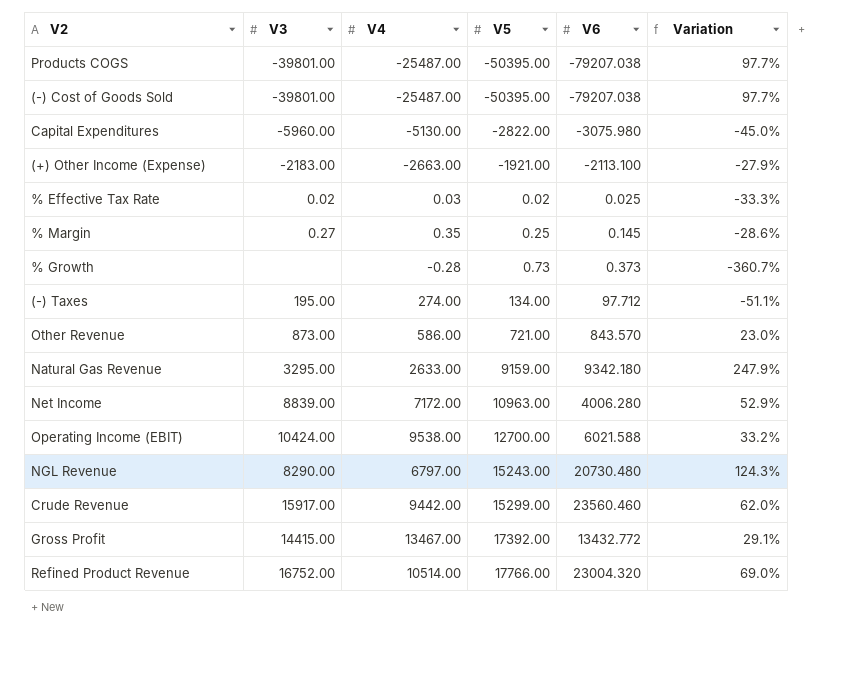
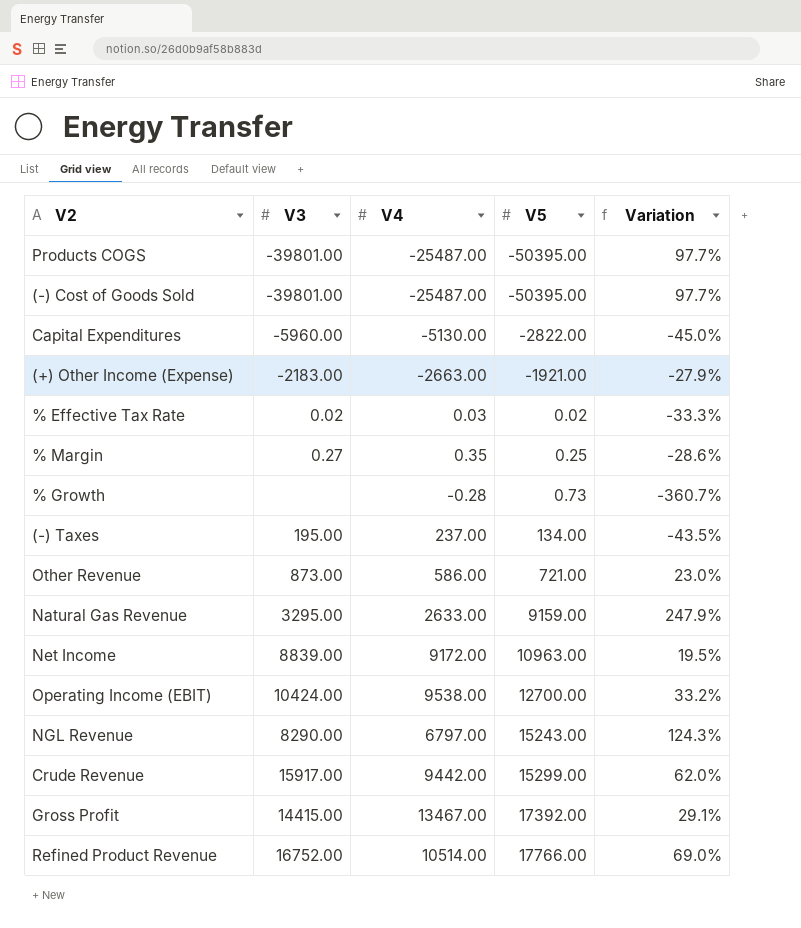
column V6 | position: 5 -> none
(-) Taxes | V4: 274.00 -> 237.00
(-) Taxes | Variation: -51.1% -> -43.5%
Net Income | V4: 7172.00 -> 9172.00
Net Income | Variation: 52.9% -> 19.5%

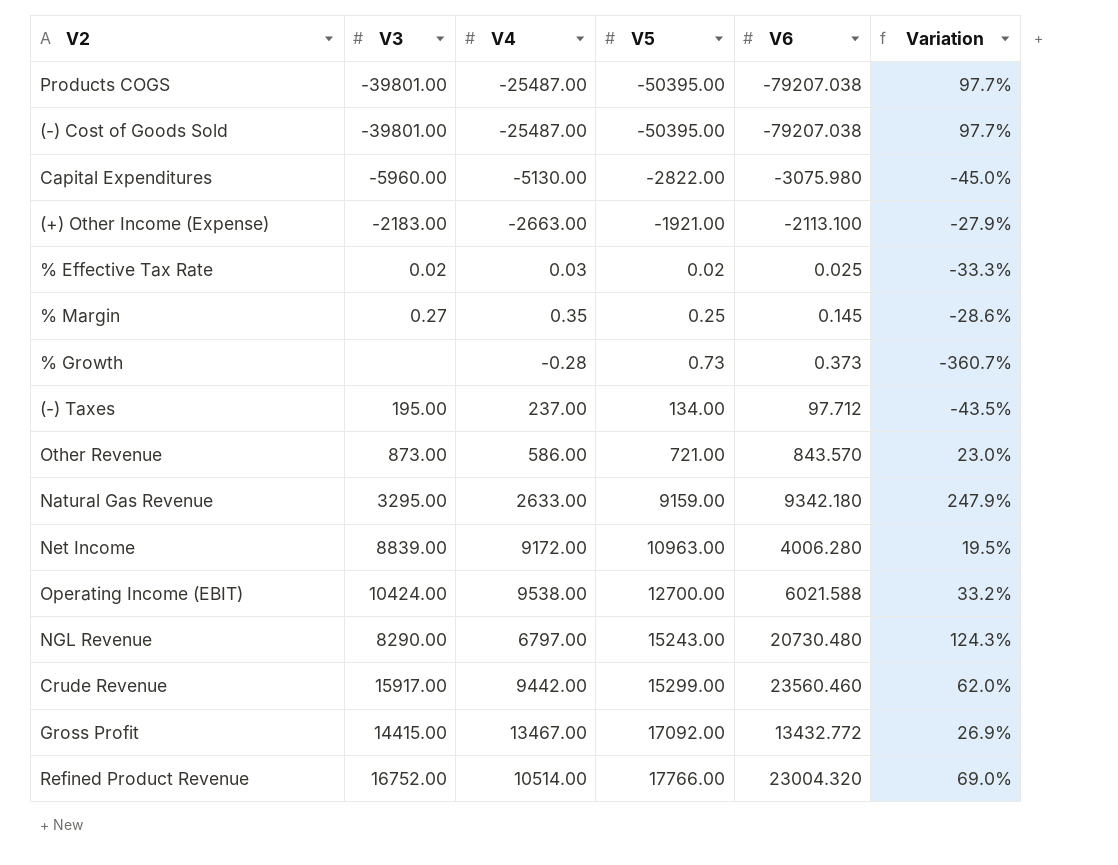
column V6 | position: none -> 5
Gross Profit | V5: 17392.00 -> 17092.00
Gross Profit | Variation: 29.1% -> 26.9%

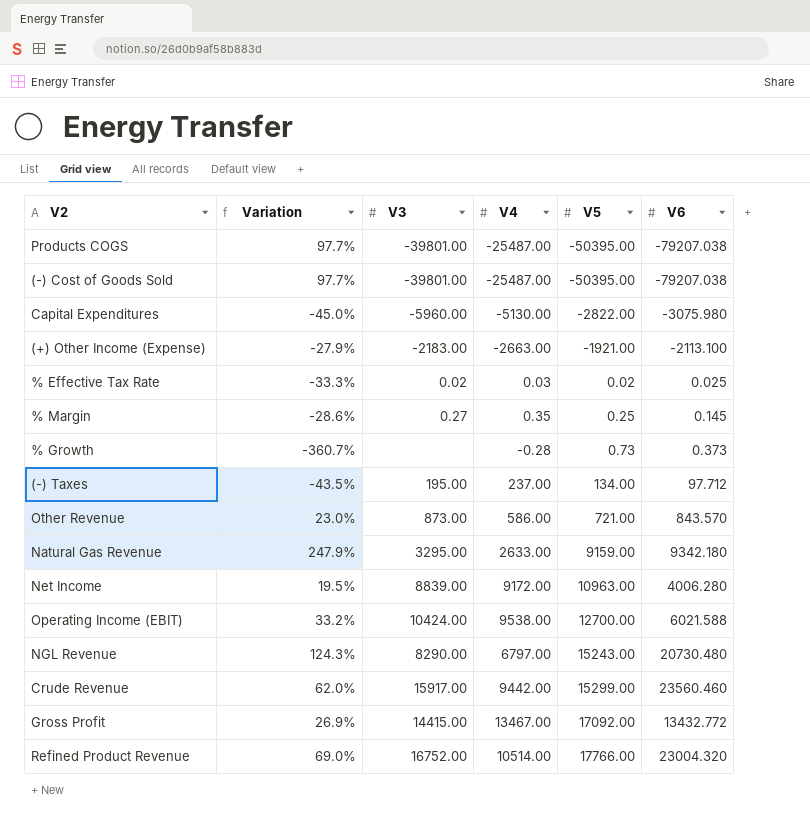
column Variation | position: 6 -> 2

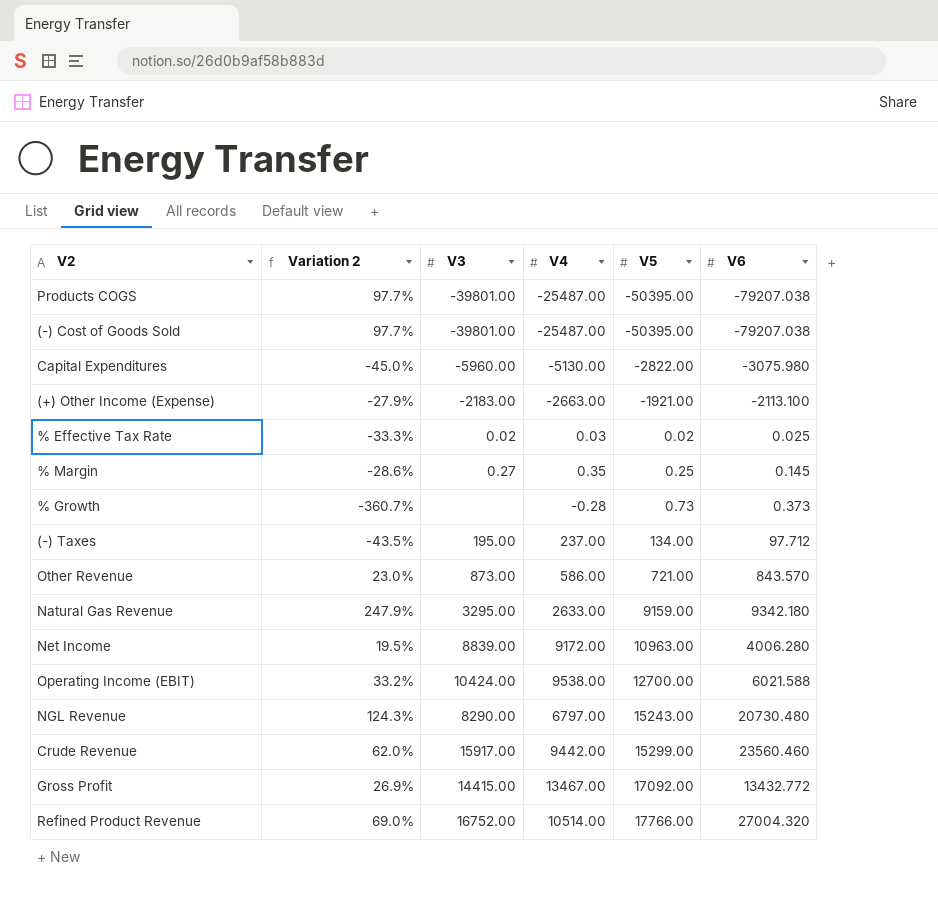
column name: Variation -> Variation 2
Refined Product Revenue | V6: 23004.320 -> 27004.320

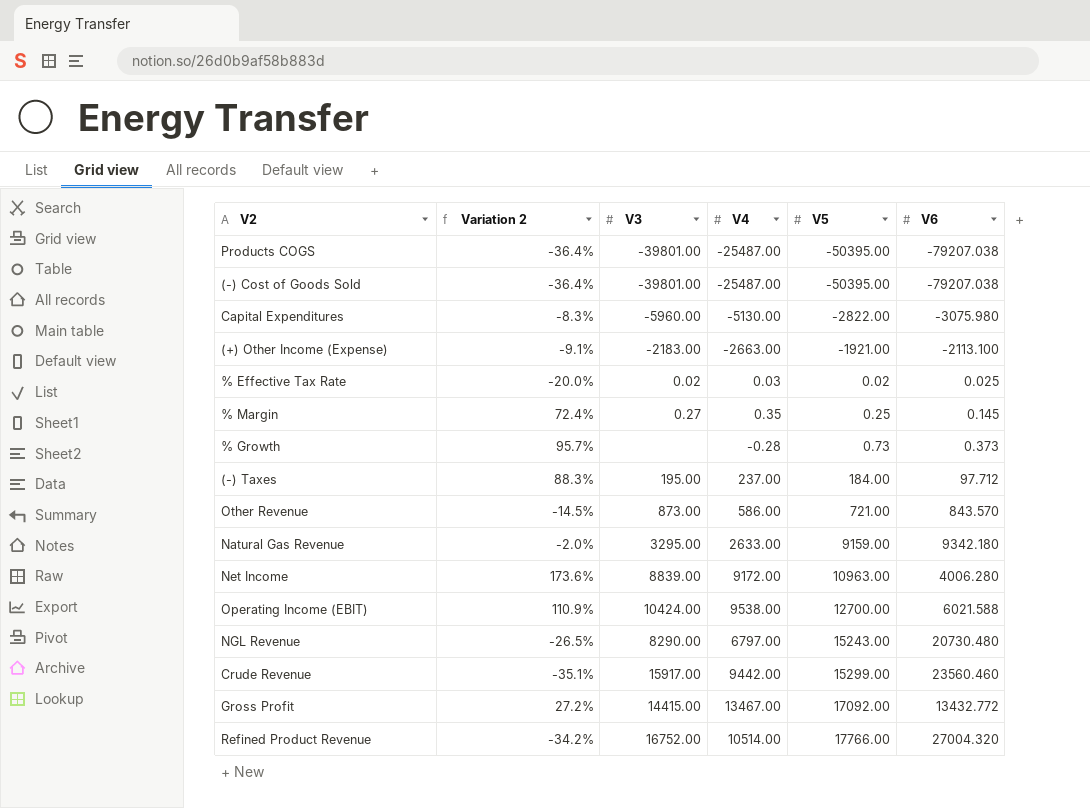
column Variation 2 | formula: ([V5] - [V4]) / [V4] -> ([V5] - [V6]) / [V6]
(-) Taxes | V5: 134.00 -> 184.00

